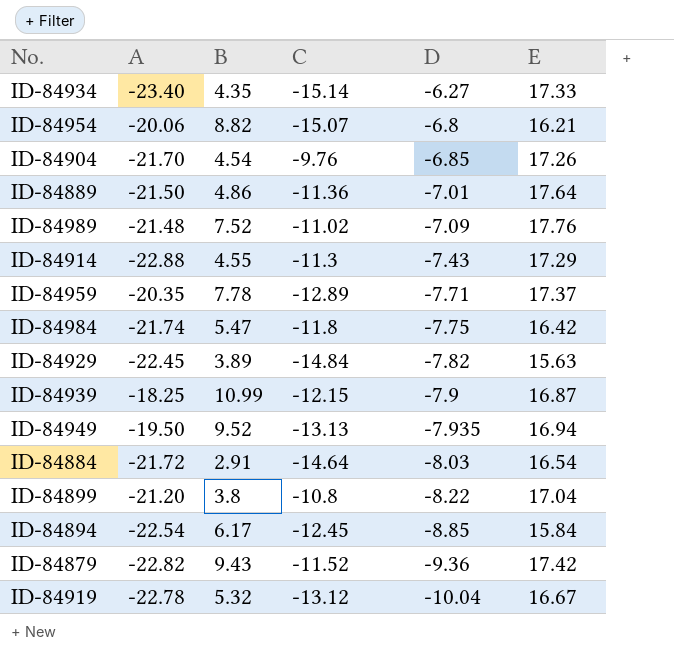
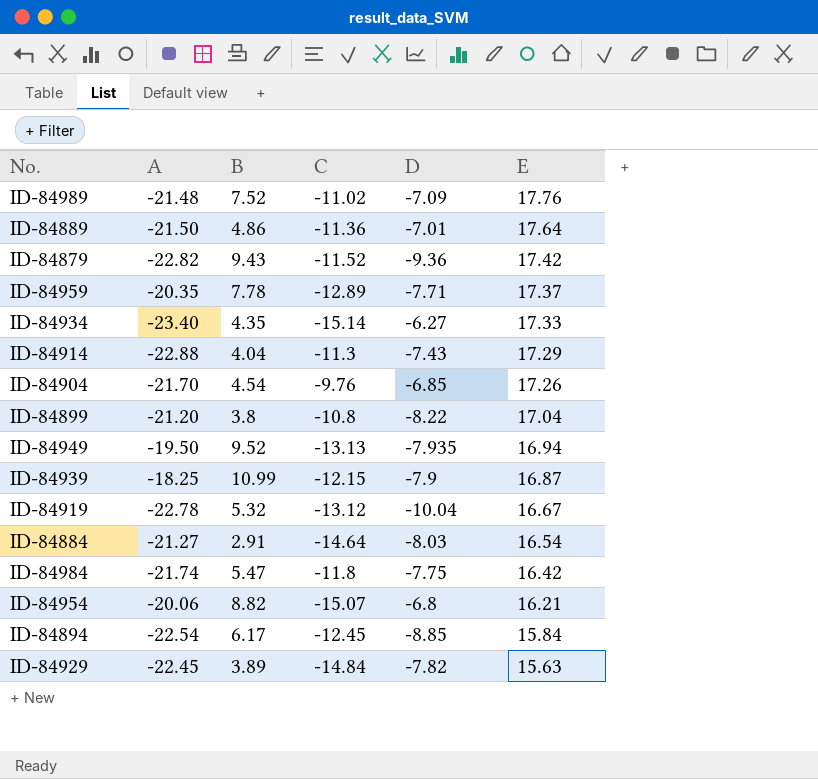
row order: D descending -> E descending
ID-84914 | B: 4.55 -> 4.04
ID-84884 | A: -21.72 -> -21.27

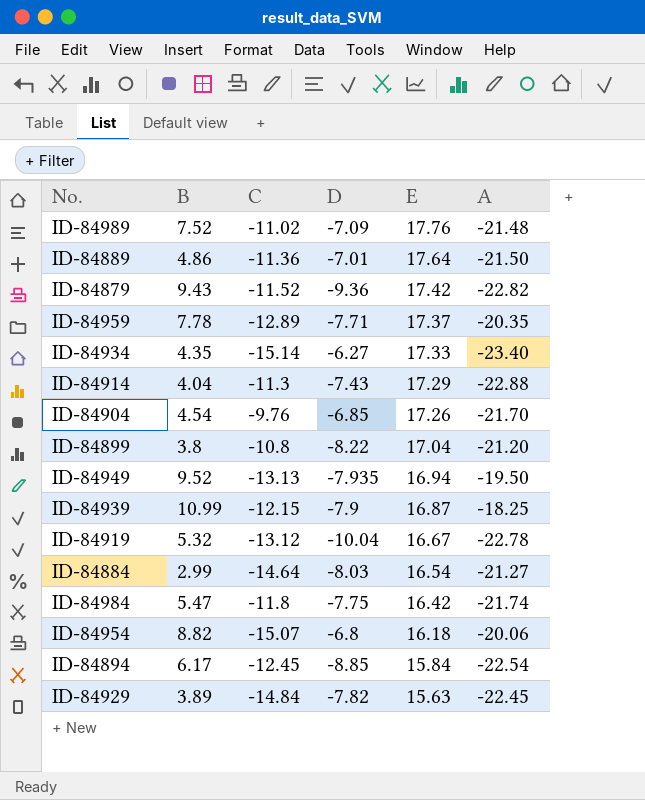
column A | position: 2 -> 6
ID-84884 | B: 2.91 -> 2.99
ID-84954 | E: 16.21 -> 16.18

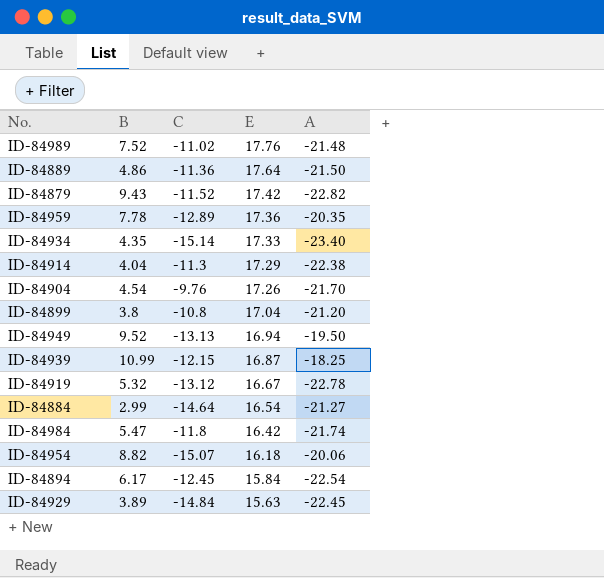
column D | position: 4 -> none
ID-84959 | E: 17.37 -> 17.36
ID-84914 | A: -22.88 -> -22.38

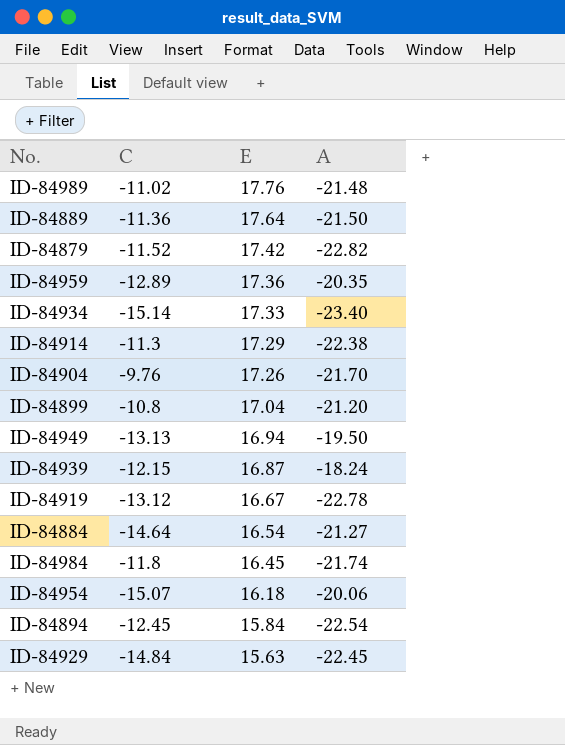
column B | position: 2 -> none
ID-84939 | A: -18.25 -> -18.24
ID-84984 | E: 16.42 -> 16.45

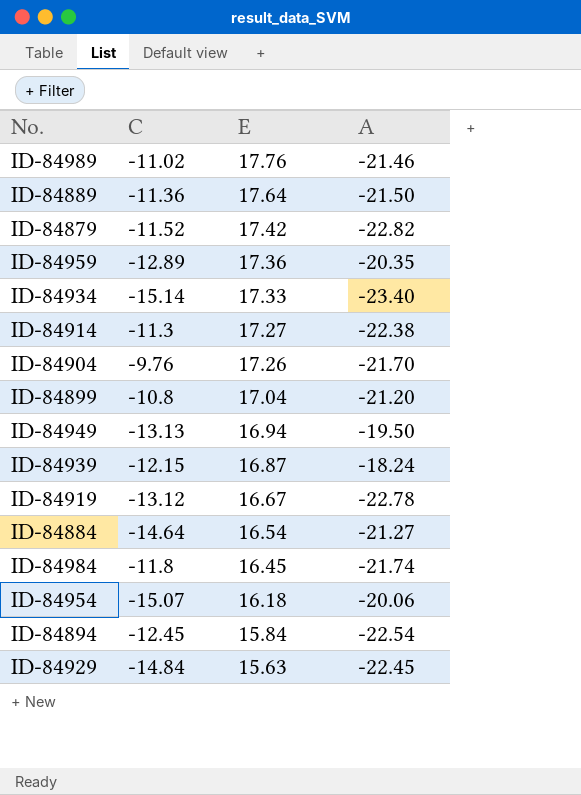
ID-84989 | A: -21.48 -> -21.46
ID-84914 | E: 17.29 -> 17.27

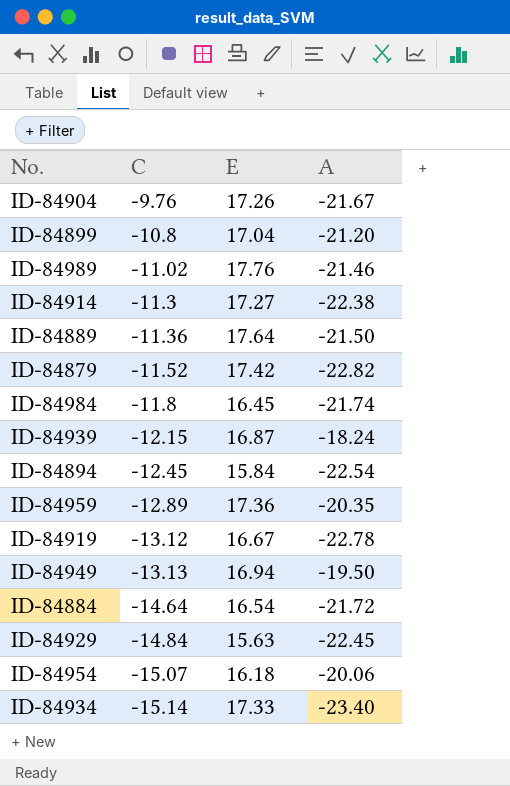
row order: E descending -> C descending
ID-84904 | A: -21.70 -> -21.67
ID-84884 | A: -21.27 -> -21.72

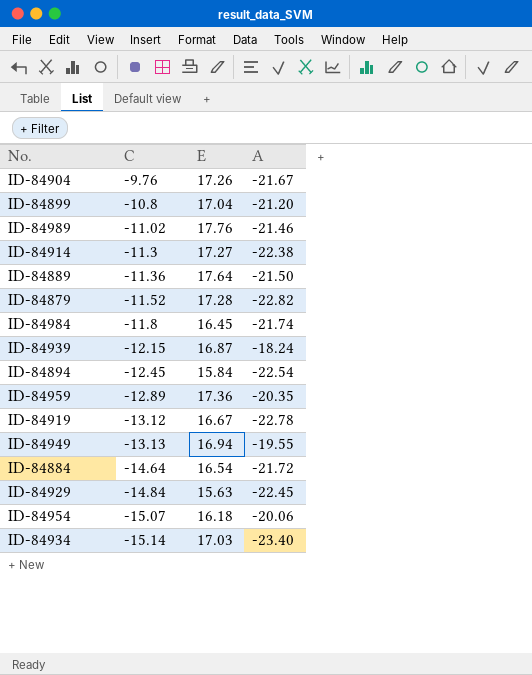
ID-84879 | E: 17.42 -> 17.28
ID-84949 | A: -19.50 -> -19.55
ID-84934 | E: 17.33 -> 17.03

